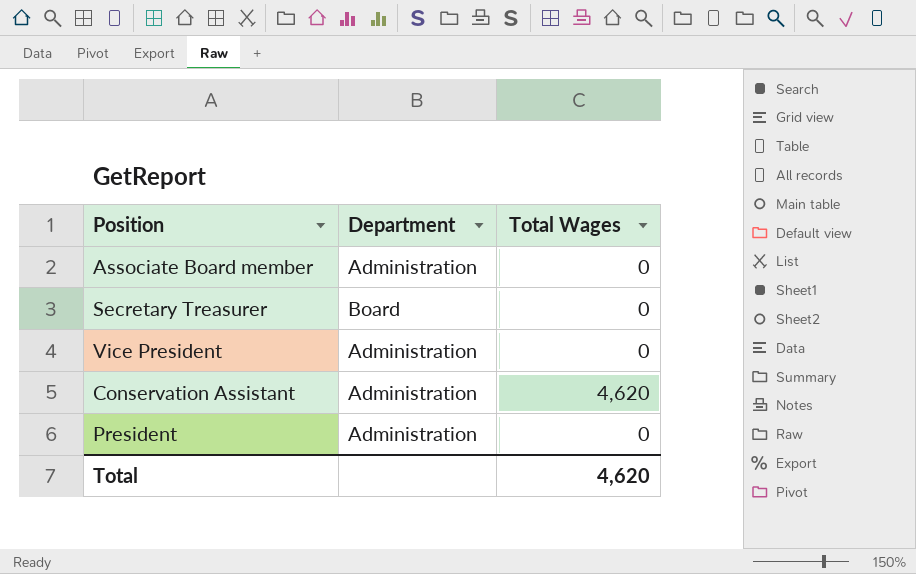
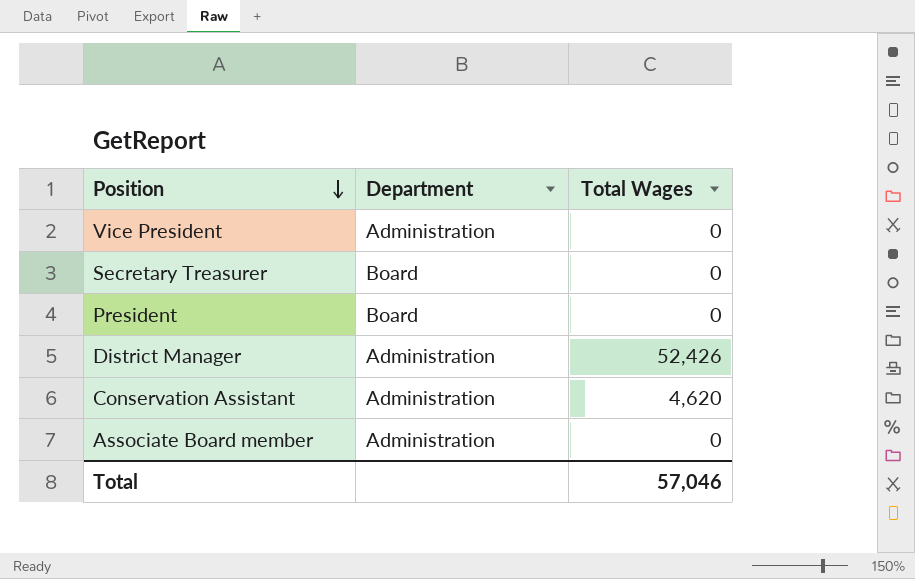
row order: none -> Position descending
President | Department: Administration -> Board
row District Manager: none -> Administration | 52,426
Total | Total Wages: 4,620 -> 57,046

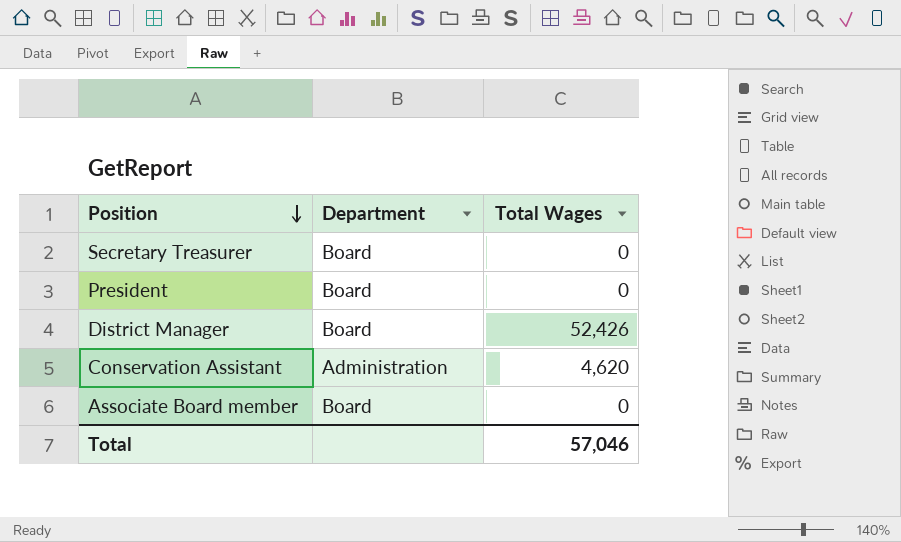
row Vice President: Administration | 0 -> none
District Manager | Department: Administration -> Board
Associate Board member | Department: Administration -> Board

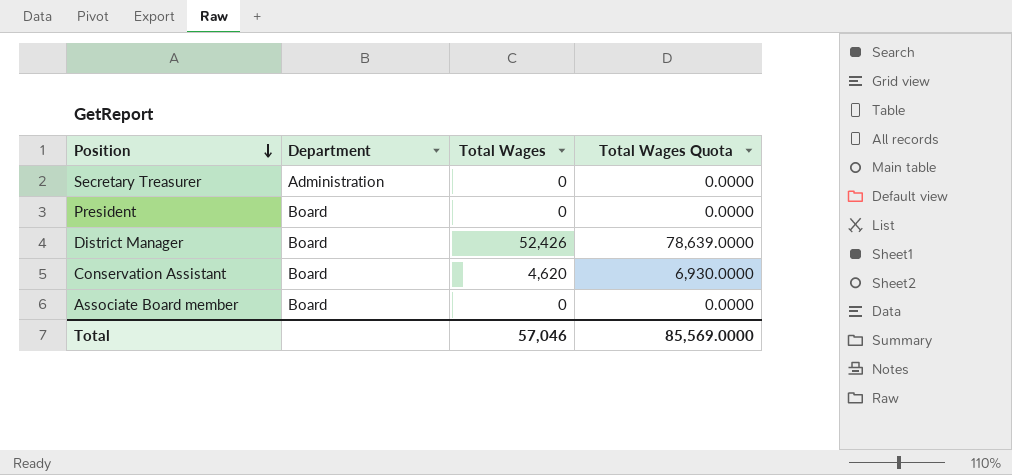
column Total Wages Quota | formula: none -> [Total Wages] * 1.5
Secretary Treasurer | Department: Board -> Administration
Conservation Assistant | Department: Administration -> Board

